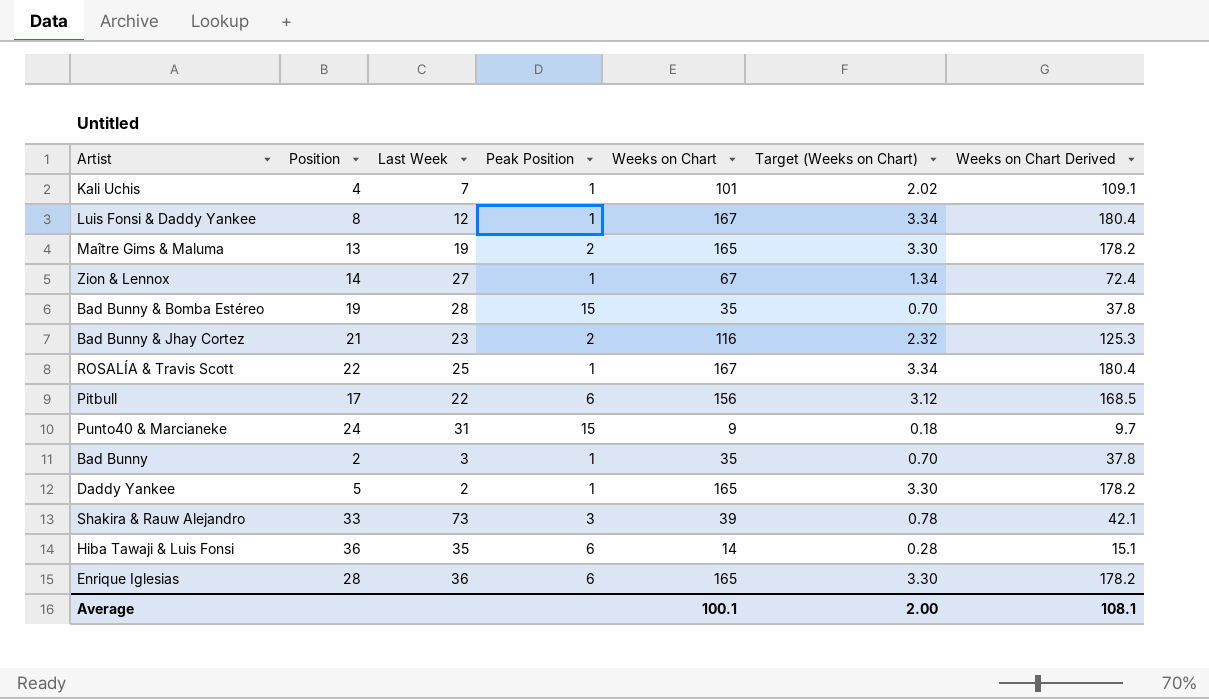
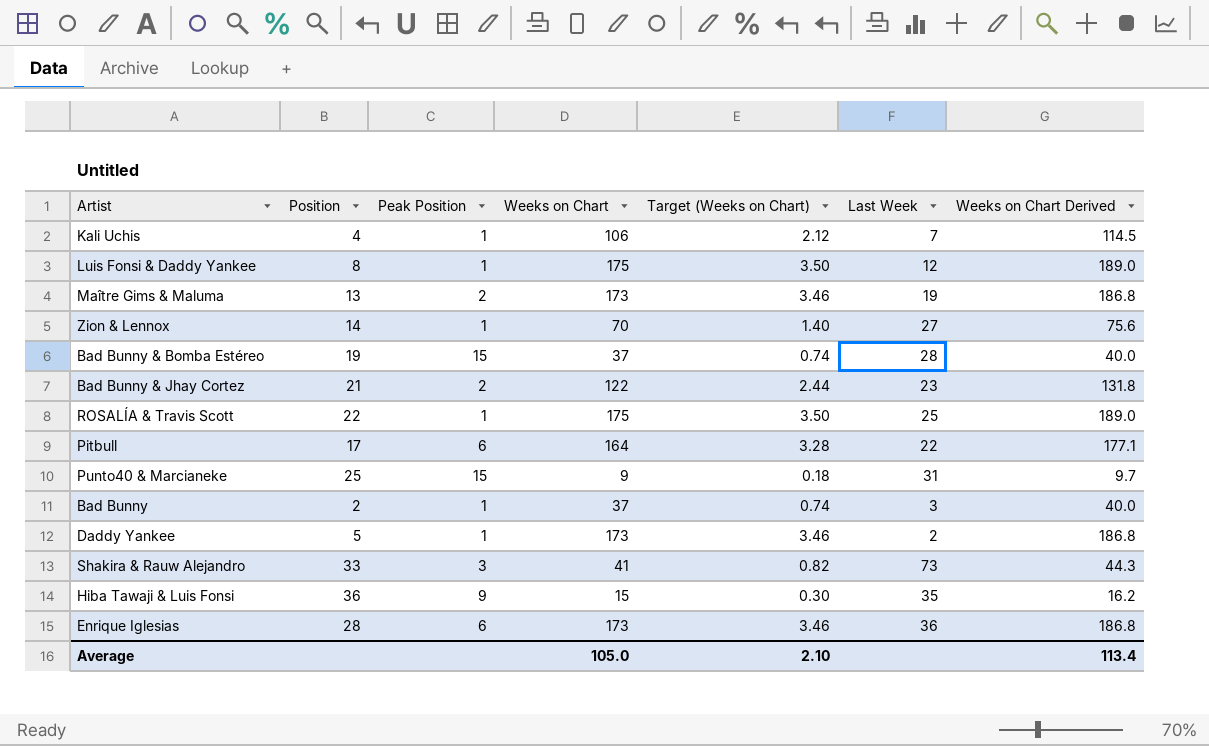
column Last Week | position: 3 -> 6
Kali Uchis | Weeks on Chart: 101 -> 106
Kali Uchis | Target (Weeks on Chart): 2.02 -> 2.12
Kali Uchis | Weeks on Chart Derived: 109.1 -> 114.5
Luis Fonsi & Daddy Yankee | Weeks on Chart: 167 -> 175
Luis Fonsi & Daddy Yankee | Target (Weeks on Chart): 3.34 -> 3.50
Luis Fonsi & Daddy Yankee | Weeks on Chart Derived: 180.4 -> 189.0
Maître Gims & Maluma | Weeks on Chart: 165 -> 173
Maître Gims & Maluma | Target (Weeks on Chart): 3.30 -> 3.46
Maître Gims & Maluma | Weeks on Chart Derived: 178.2 -> 186.8
Zion & Lennox | Weeks on Chart: 67 -> 70
Zion & Lennox | Target (Weeks on Chart): 1.34 -> 1.40
Zion & Lennox | Weeks on Chart Derived: 72.4 -> 75.6
Bad Bunny & Bomba Estéreo | Weeks on Chart: 35 -> 37
Bad Bunny & Bomba Estéreo | Target (Weeks on Chart): 0.70 -> 0.74
Bad Bunny & Bomba Estéreo | Weeks on Chart Derived: 37.8 -> 40.0
Bad Bunny & Jhay Cortez | Weeks on Chart: 116 -> 122
Bad Bunny & Jhay Cortez | Target (Weeks on Chart): 2.32 -> 2.44
Bad Bunny & Jhay Cortez | Weeks on Chart Derived: 125.3 -> 131.8
ROSALÍA & Travis Scott | Weeks on Chart: 167 -> 175
ROSALÍA & Travis Scott | Target (Weeks on Chart): 3.34 -> 3.50
ROSALÍA & Travis Scott | Weeks on Chart Derived: 180.4 -> 189.0
Pitbull | Weeks on Chart: 156 -> 164
Pitbull | Target (Weeks on Chart): 3.12 -> 3.28
Pitbull | Weeks on Chart Derived: 168.5 -> 177.1
Punto40 & Marcianeke | Position: 24 -> 25
Bad Bunny | Weeks on Chart: 35 -> 37
Bad Bunny | Target (Weeks on Chart): 0.70 -> 0.74
Bad Bunny | Weeks on Chart Derived: 37.8 -> 40.0
Daddy Yankee | Weeks on Chart: 165 -> 173
Daddy Yankee | Target (Weeks on Chart): 3.30 -> 3.46
Daddy Yankee | Weeks on Chart Derived: 178.2 -> 186.8
Shakira & Rauw Alejandro | Weeks on Chart: 39 -> 41
Shakira & Rauw Alejandro | Target (Weeks on Chart): 0.78 -> 0.82
Shakira & Rauw Alejandro | Weeks on Chart Derived: 42.1 -> 44.3
Hiba Tawaji & Luis Fonsi | Peak Position: 6 -> 9
Hiba Tawaji & Luis Fonsi | Weeks on Chart: 14 -> 15
Hiba Tawaji & Luis Fonsi | Target (Weeks on Chart): 0.28 -> 0.30
Hiba Tawaji & Luis Fonsi | Weeks on Chart Derived: 15.1 -> 16.2
Enrique Iglesias | Weeks on Chart: 165 -> 173
Enrique Iglesias | Target (Weeks on Chart): 3.30 -> 3.46
Enrique Iglesias | Weeks on Chart Derived: 178.2 -> 186.8
Average | Weeks on Chart: 100.1 -> 105.0
Average | Target (Weeks on Chart): 2.00 -> 2.10
Average | Weeks on Chart Derived: 108.1 -> 113.4

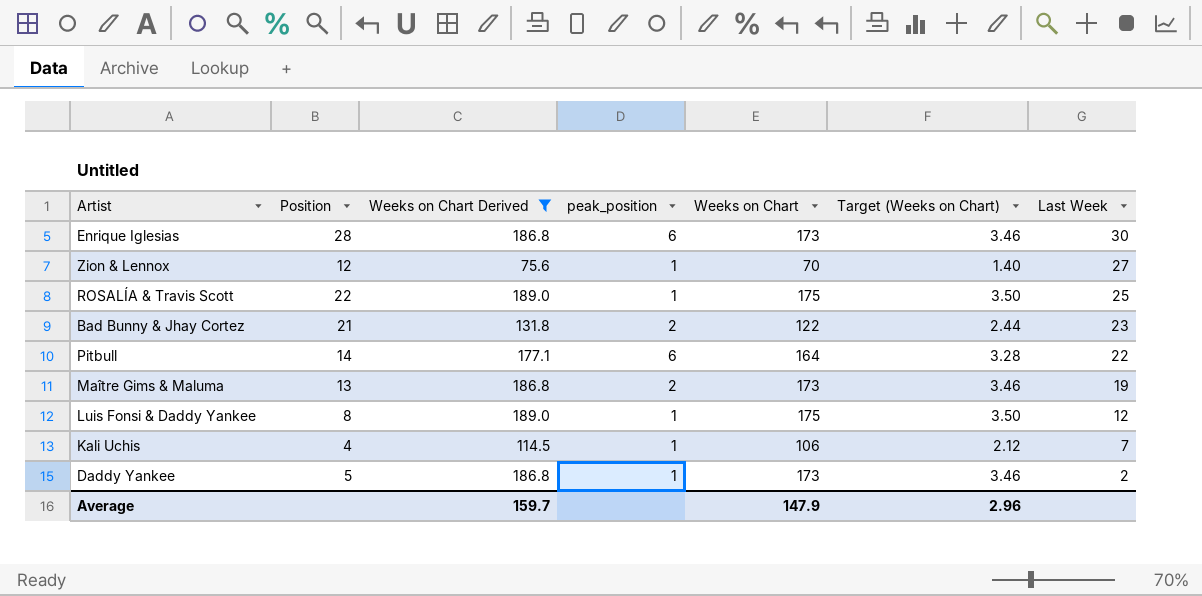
filter: none -> Weeks on Chart Derived >= 75.6
row order: none -> Last Week descending
column Weeks on Chart Derived | position: 7 -> 3
column name: Peak Position -> peak_position
Enrique Iglesias | Last Week: 36 -> 30
Zion & Lennox | Position: 14 -> 12
Pitbull | Position: 17 -> 14
Average | Weeks on Chart Derived: 113.4 -> 159.7
Average | Weeks on Chart: 105.0 -> 147.9
Average | Target (Weeks on Chart): 2.10 -> 2.96

